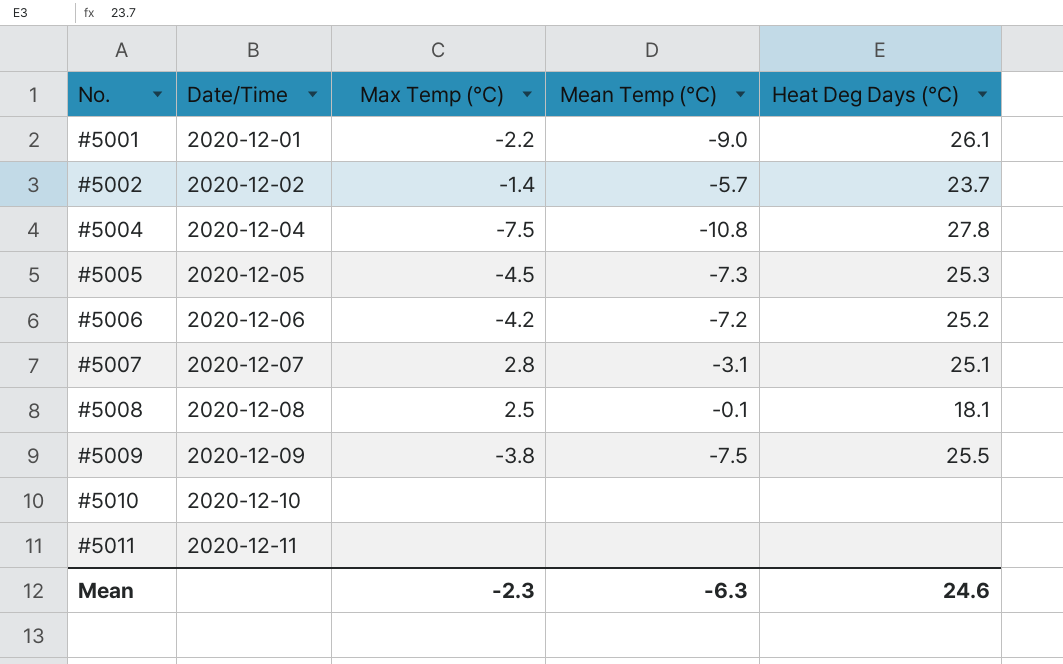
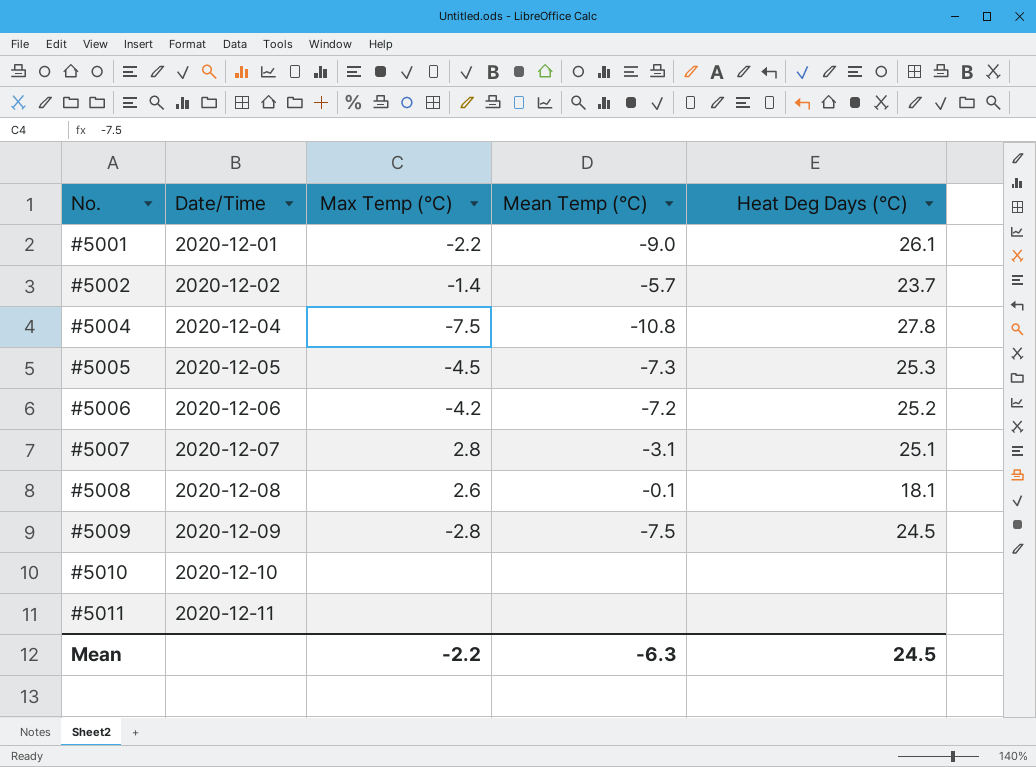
#5008 | Max Temp (°C): 2.5 -> 2.6
#5009 | Max Temp (°C): -3.8 -> -2.8
#5009 | Heat Deg Days (°C): 25.5 -> 24.5
Mean | Max Temp (°C): -2.3 -> -2.2
Mean | Heat Deg Days (°C): 24.6 -> 24.5

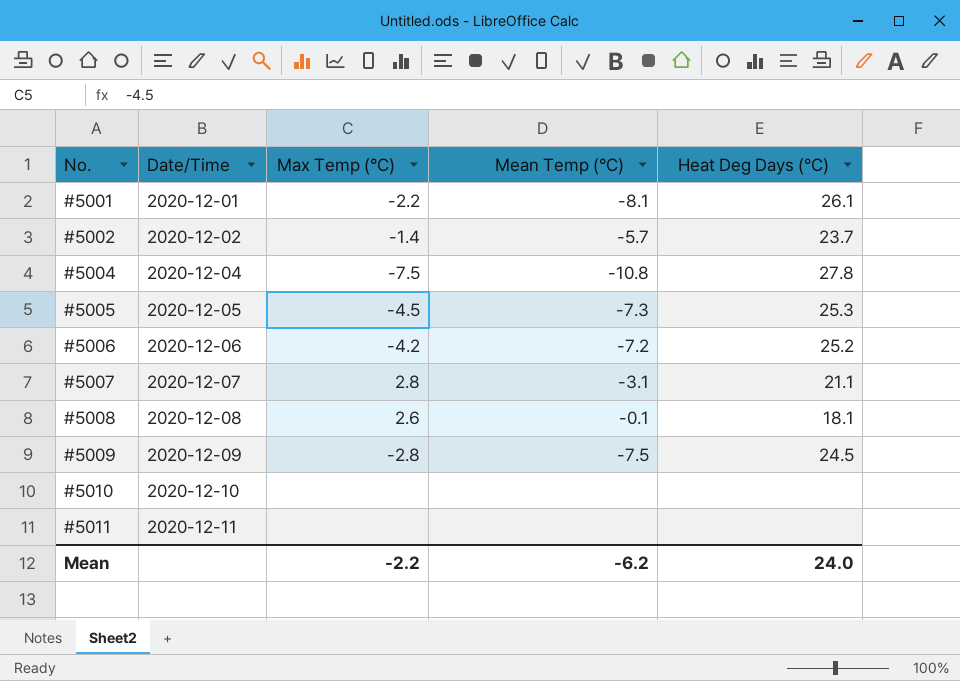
#5001 | Mean Temp (°C): -9.0 -> -8.1
#5007 | Heat Deg Days (°C): 25.1 -> 21.1
Mean | Mean Temp (°C): -6.3 -> -6.2
Mean | Heat Deg Days (°C): 24.5 -> 24.0

